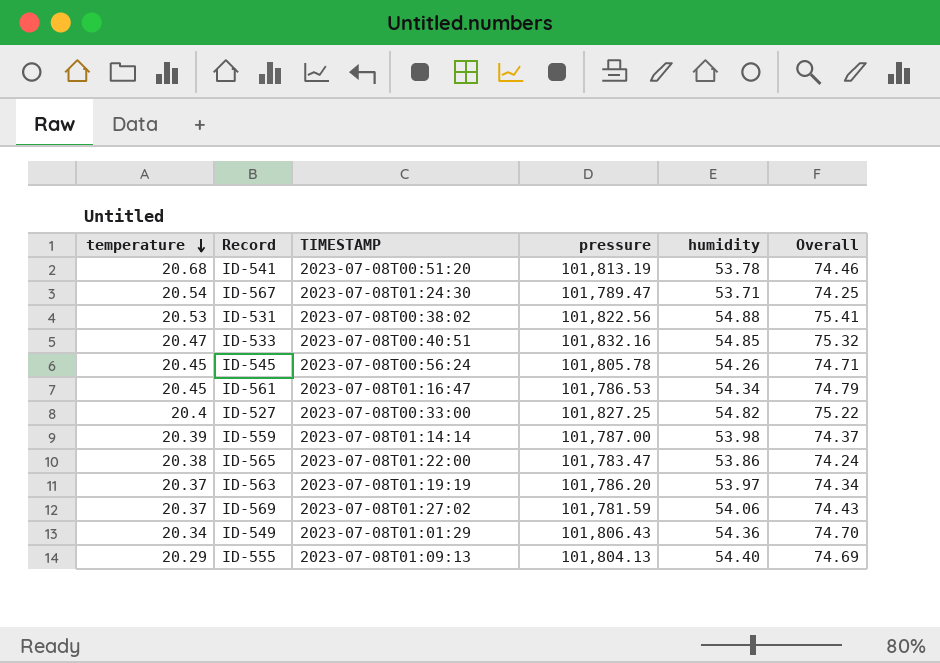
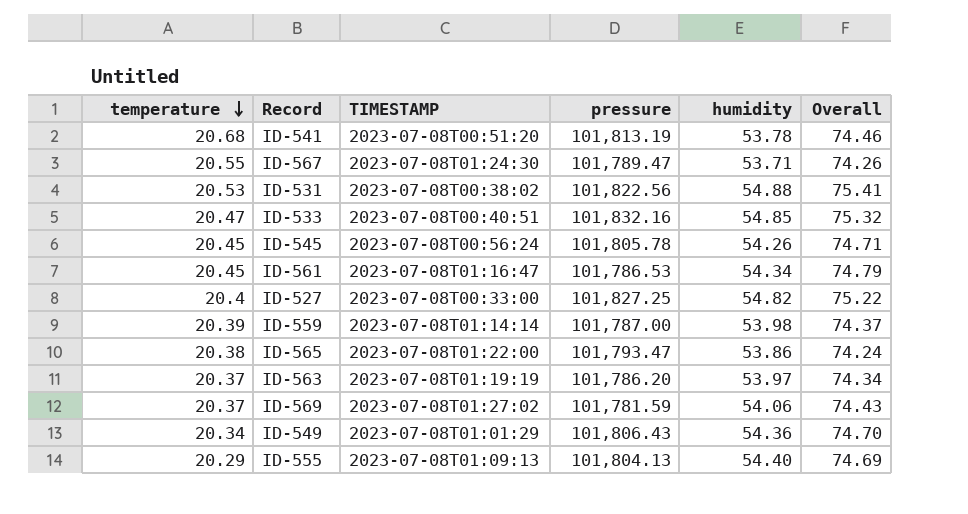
ID-567 | temperature: 20.54 -> 20.55
ID-567 | Overall: 74.25 -> 74.26
ID-565 | pressure: 101,783.47 -> 101,793.47

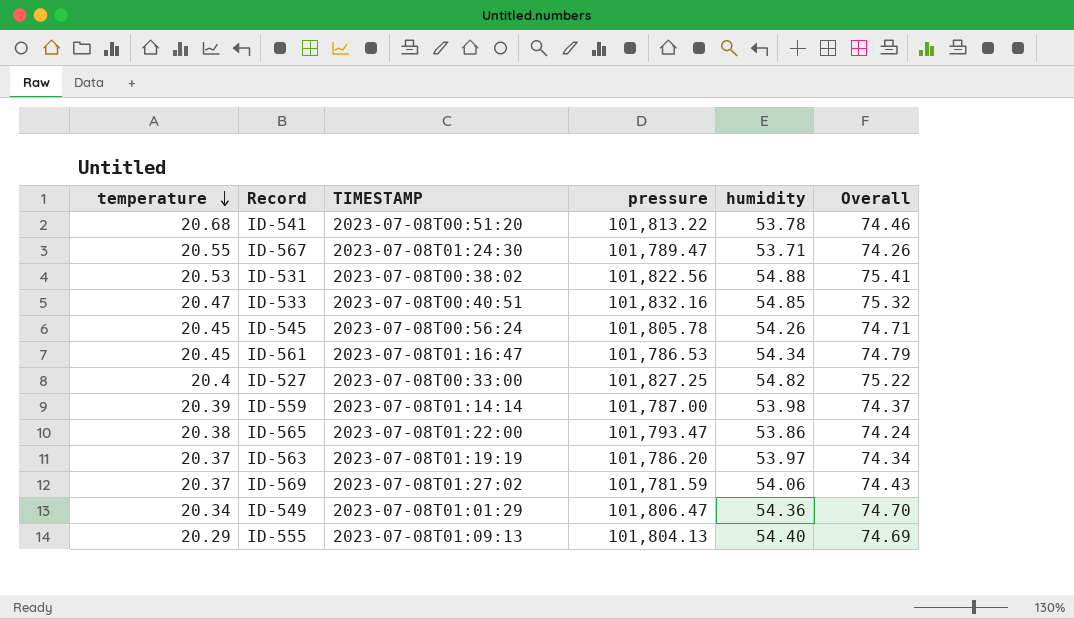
ID-541 | pressure: 101,813.19 -> 101,813.22
ID-549 | pressure: 101,806.43 -> 101,806.47

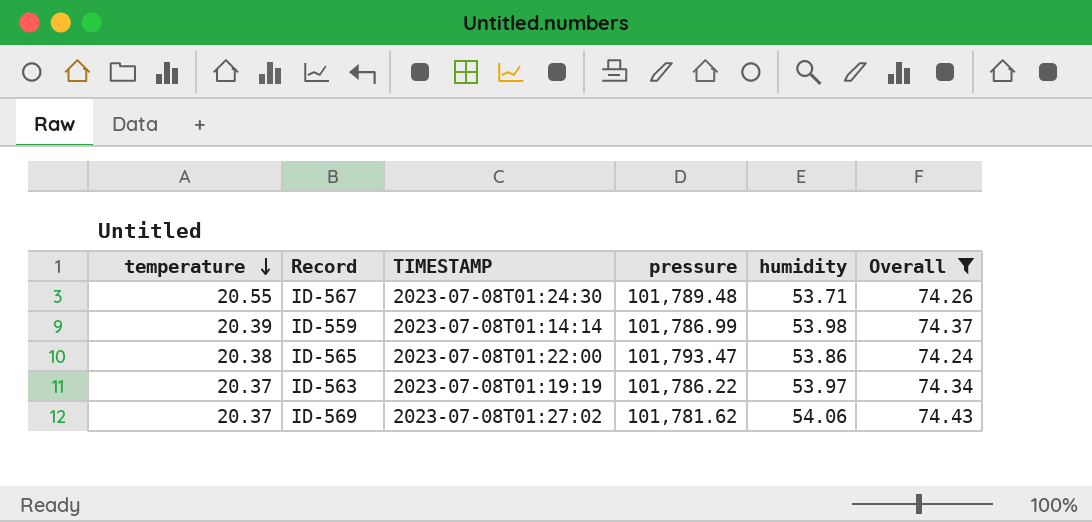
filter: none -> Overall <= 74.43
ID-567 | pressure: 101,789.47 -> 101,789.48
ID-559 | pressure: 101,787.00 -> 101,786.99
ID-563 | pressure: 101,786.20 -> 101,786.22
ID-569 | pressure: 101,781.59 -> 101,781.62

